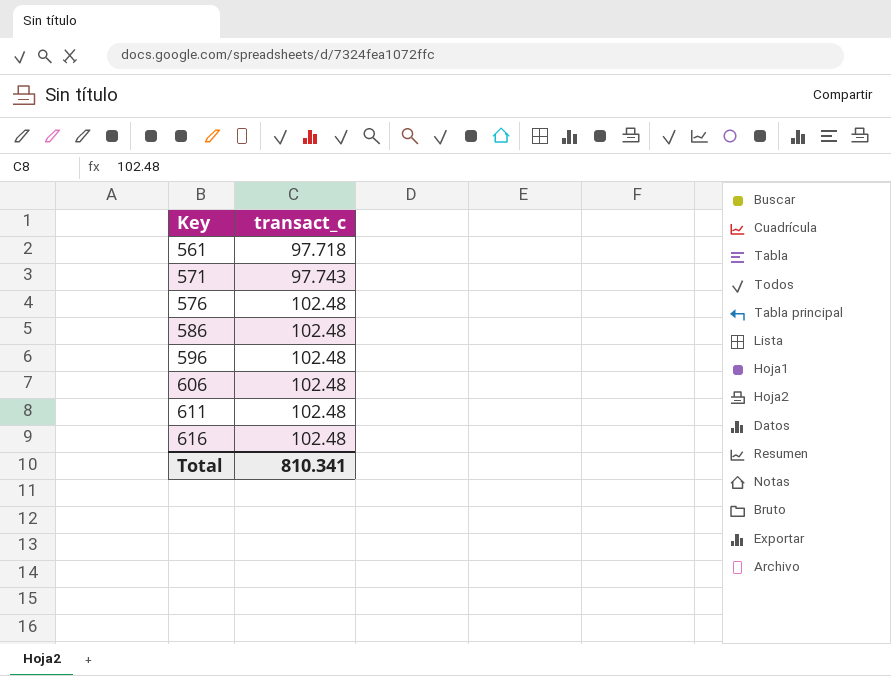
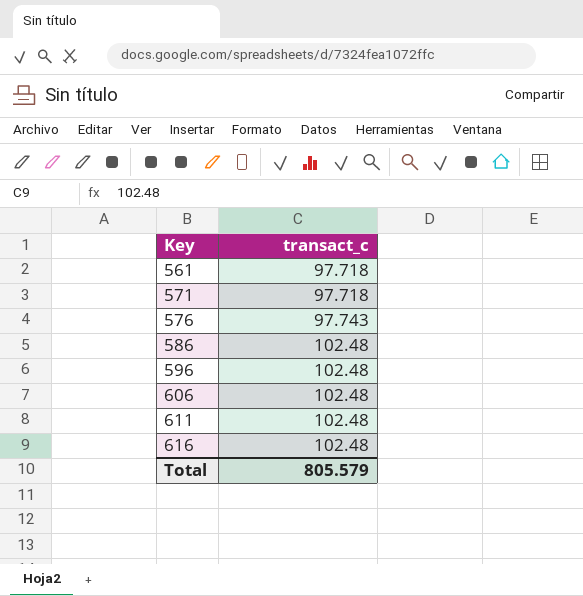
571 | transact_c: 97.743 -> 97.718
576 | transact_c: 102.48 -> 97.743
Total | transact_c: 810.341 -> 805.579

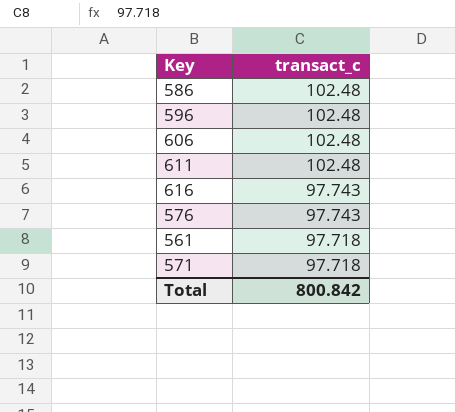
row order: Key ascending -> transact_c descending
616 | transact_c: 102.48 -> 97.743
Total | transact_c: 805.579 -> 800.842

